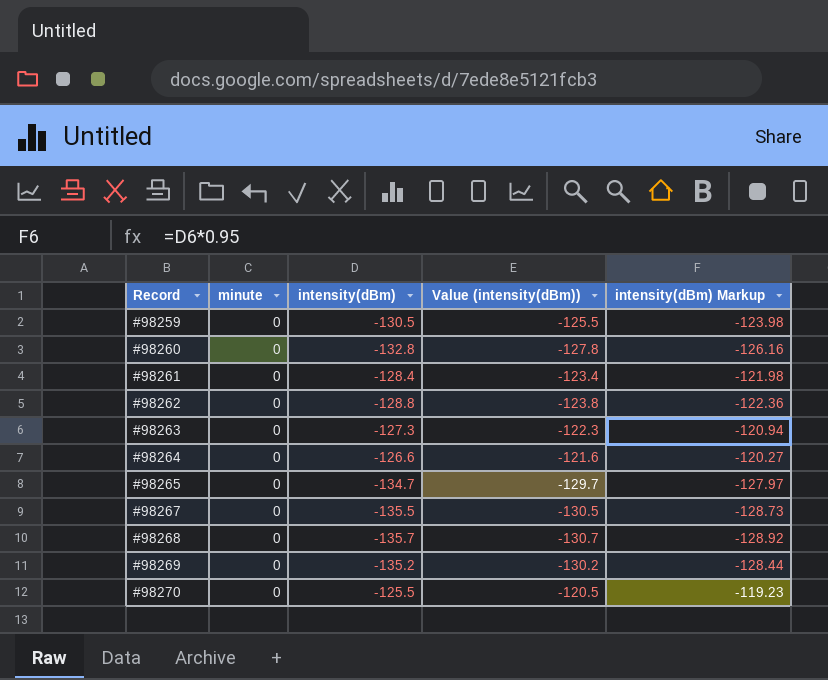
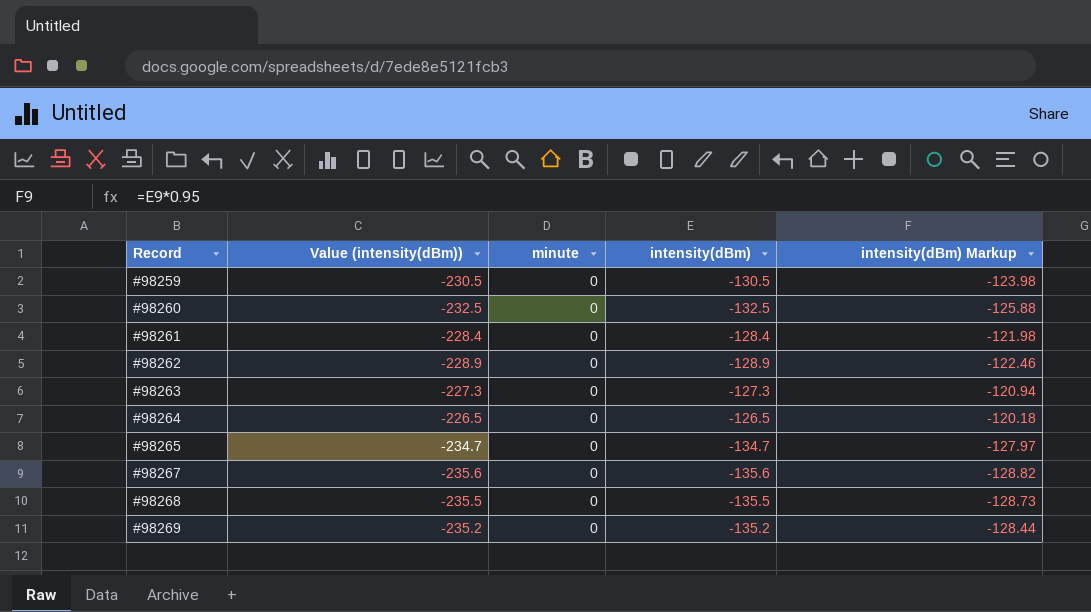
column Value (intensity(dBm)) | formula: [intensity(dBm)] + 5 -> [intensity(dBm)] - 100
column Value (intensity(dBm)) | position: 4 -> 2
row #98270: 0 | -125.5 | -120.5 | -119.23 -> none
#98260 | intensity(dBm): -132.8 -> -132.5
#98260 | intensity(dBm) Markup: -126.16 -> -125.88
#98262 | intensity(dBm): -128.8 -> -128.9
#98262 | intensity(dBm) Markup: -122.36 -> -122.46
#98264 | intensity(dBm): -126.6 -> -126.5
#98264 | intensity(dBm) Markup: -120.27 -> -120.18
#98267 | intensity(dBm): -135.5 -> -135.6
#98267 | intensity(dBm) Markup: -128.73 -> -128.82
#98268 | intensity(dBm): -135.7 -> -135.5
#98268 | intensity(dBm) Markup: -128.92 -> -128.73

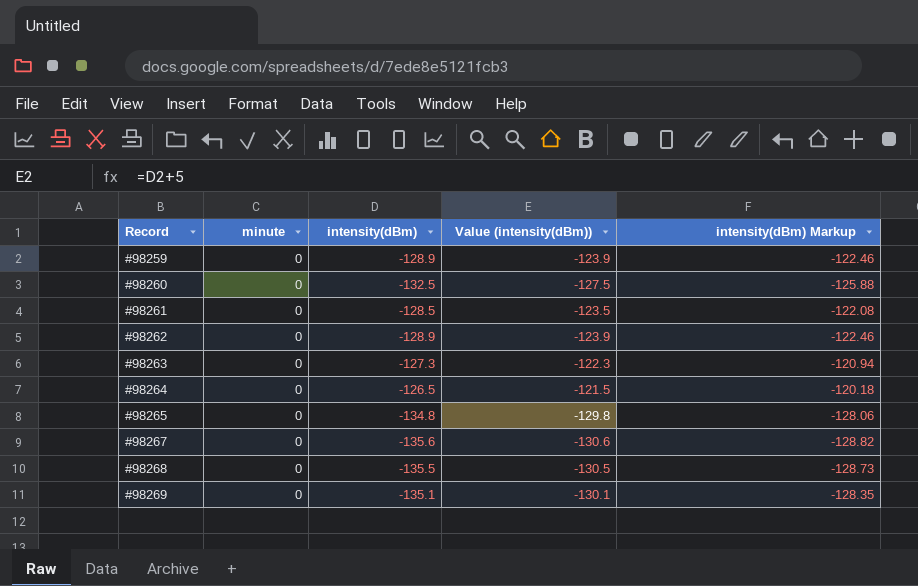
column Value (intensity(dBm)) | formula: [intensity(dBm)] - 100 -> [intensity(dBm)] + 5
column Value (intensity(dBm)) | position: 2 -> 4
#98259 | intensity(dBm): -130.5 -> -128.9
#98259 | intensity(dBm) Markup: -123.98 -> -122.46
#98261 | intensity(dBm): -128.4 -> -128.5
#98261 | intensity(dBm) Markup: -121.98 -> -122.08
#98265 | intensity(dBm): -134.7 -> -134.8
#98265 | intensity(dBm) Markup: -127.97 -> -128.06
#98269 | intensity(dBm): -135.2 -> -135.1
#98269 | intensity(dBm) Markup: -128.44 -> -128.35

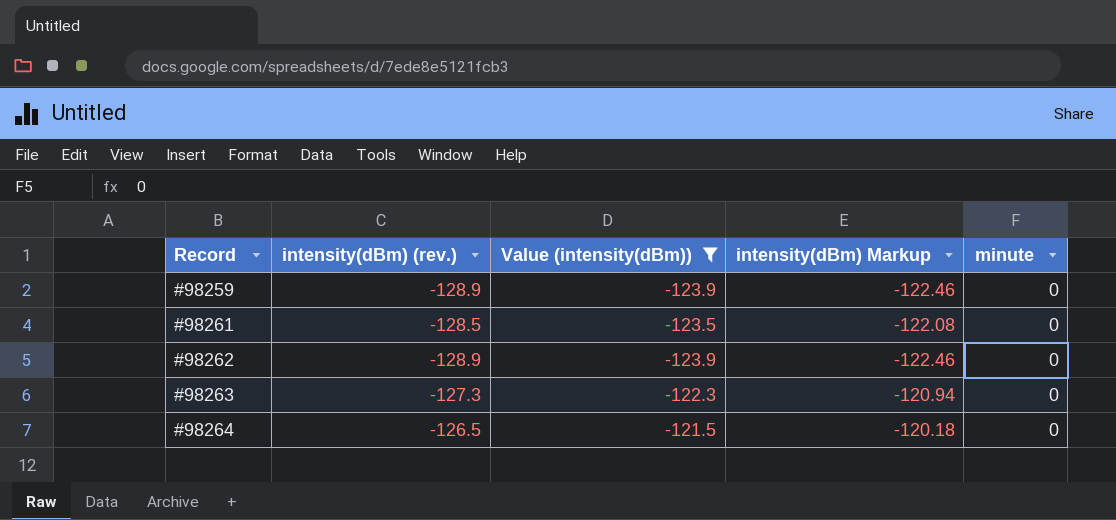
filter: none -> Value (intensity(dBm)) >= -123.9
column name: intensity(dBm) -> intensity(dBm) (rev.)
column minute | position: 2 -> 5

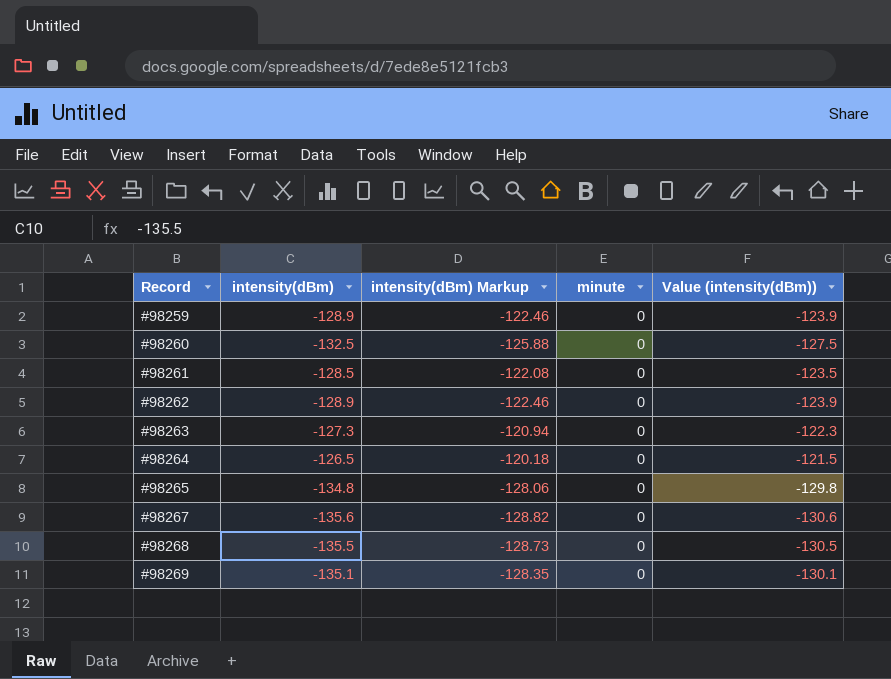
filter: Value (intensity(dBm)) >= -123.9 -> none
column name: intensity(dBm) (rev.) -> intensity(dBm)
column Value (intensity(dBm)) | position: 3 -> 5

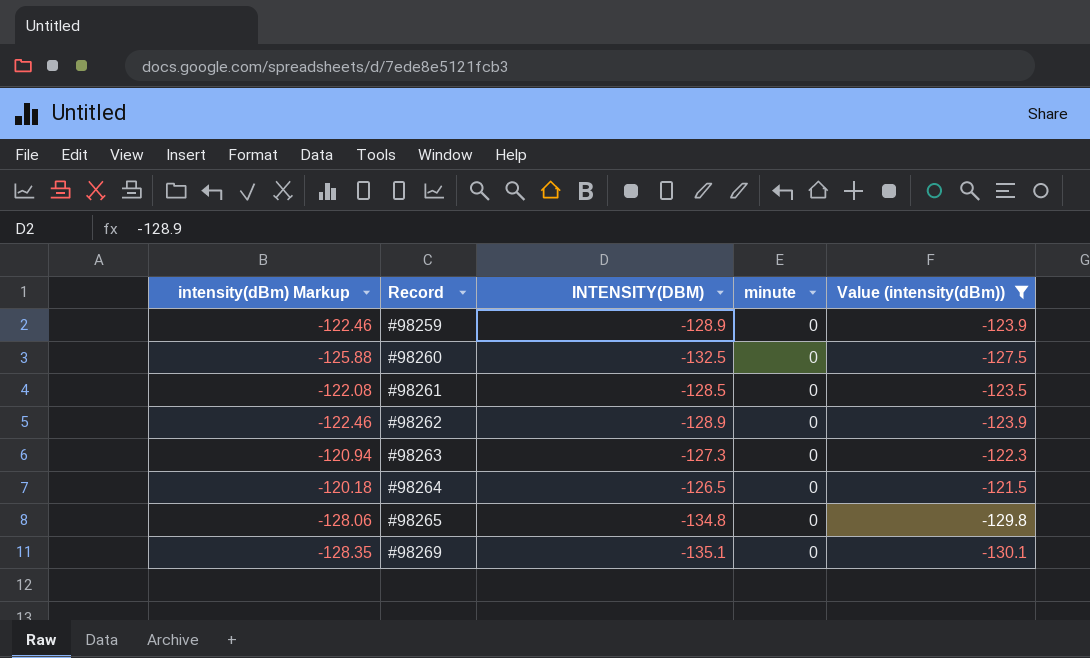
filter: none -> Value (intensity(dBm)) >= -130.1
column intensity(dBm) Markup | position: 3 -> 1
column name: intensity(dBm) -> INTENSITY(DBM)

